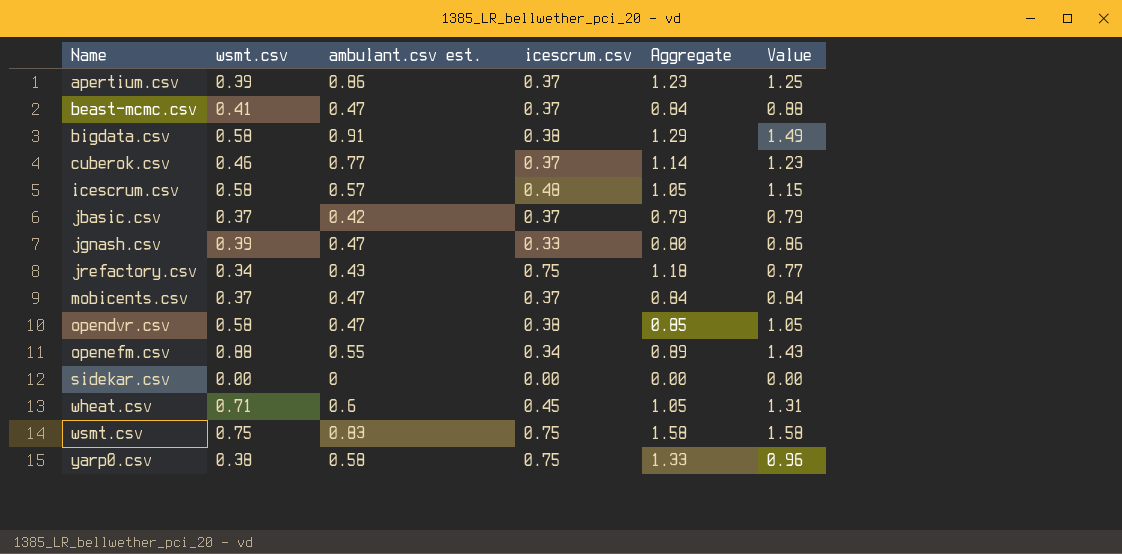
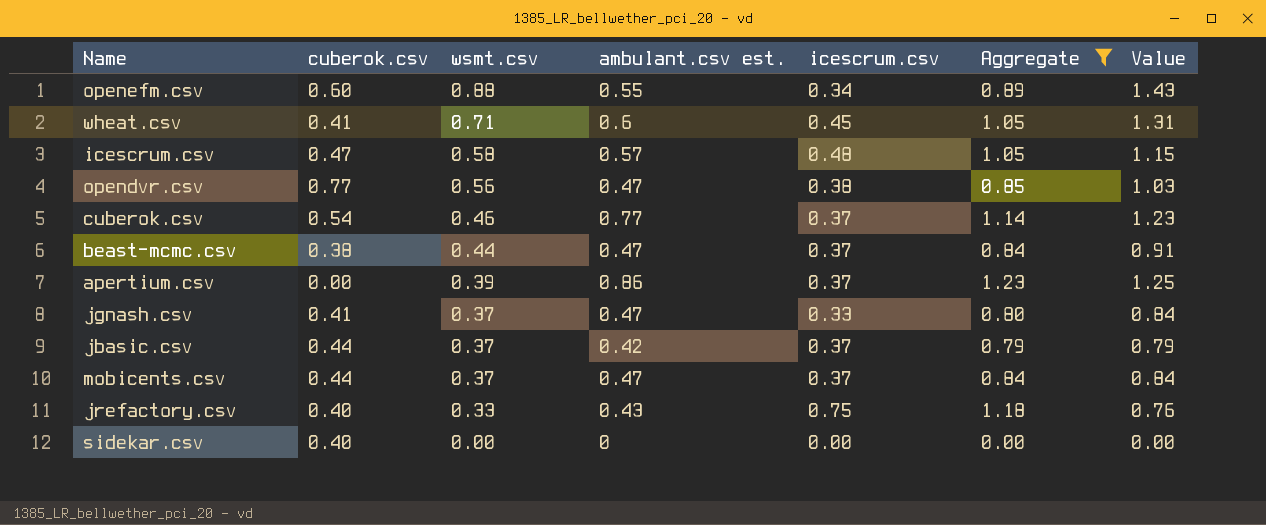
filter: none -> Aggregate <= 1.23
row order: Name ascending -> wsmt.csv descending
column cuberok.csv | position: none -> 2
opendvr.csv | wsmt.csv: 0.58 -> 0.56
opendvr.csv | Value: 1.05 -> 1.03
beast-mcmc.csv | wsmt.csv: 0.41 -> 0.44
beast-mcmc.csv | Value: 0.88 -> 0.91
jgnash.csv | wsmt.csv: 0.39 -> 0.37
jgnash.csv | Value: 0.86 -> 0.84
jrefactory.csv | wsmt.csv: 0.34 -> 0.33
jrefactory.csv | Value: 0.77 -> 0.76

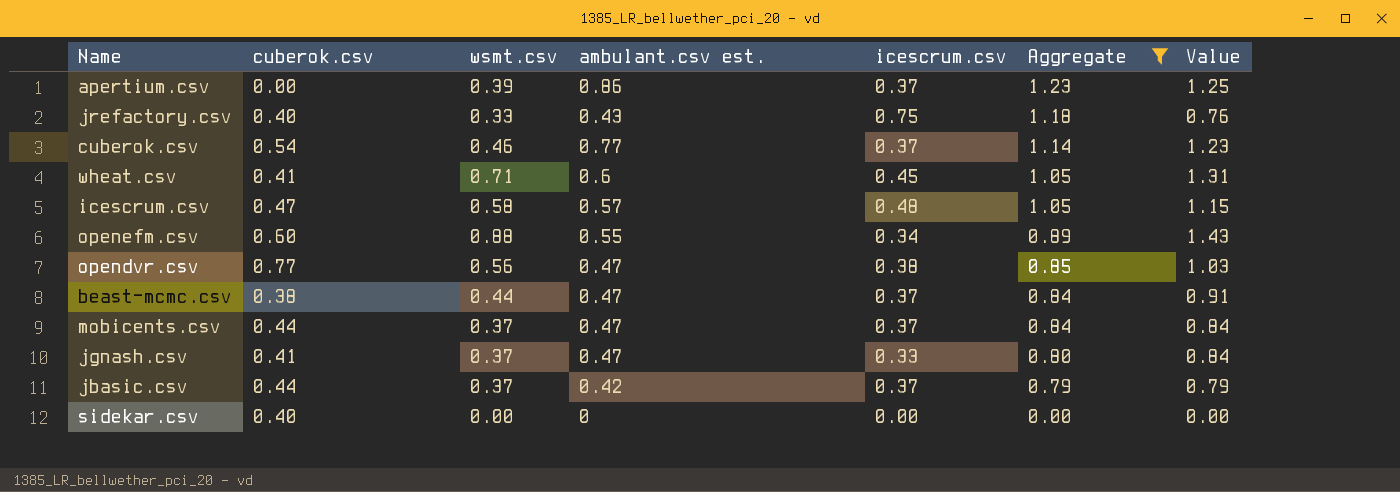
row order: wsmt.csv descending -> Aggregate descending

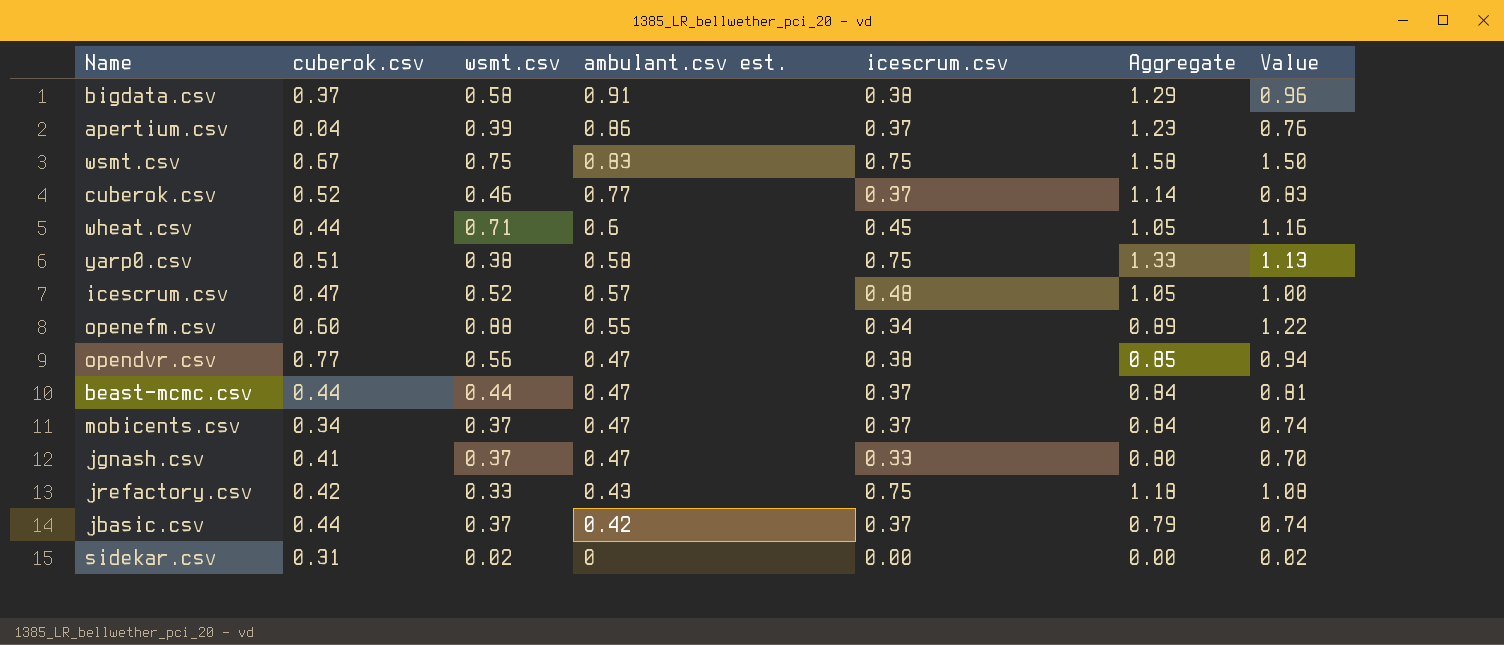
filter: Aggregate <= 1.23 -> none
row order: Aggregate descending -> ambulant.csv est. descending
column Value | formula: [wsmt.csv] + [ambulant.csv est.] -> [wsmt.csv] + [icescrum.csv]
apertium.csv | cuberok.csv: 0.00 -> 0.04
cuberok.csv | cuberok.csv: 0.54 -> 0.52
wheat.csv | cuberok.csv: 0.41 -> 0.44
icescrum.csv | wsmt.csv: 0.58 -> 0.52
beast-mcmc.csv | cuberok.csv: 0.38 -> 0.44
mobicents.csv | cuberok.csv: 0.44 -> 0.34
jrefactory.csv | cuberok.csv: 0.40 -> 0.42
sidekar.csv | cuberok.csv: 0.40 -> 0.31
sidekar.csv | wsmt.csv: 0.00 -> 0.02

